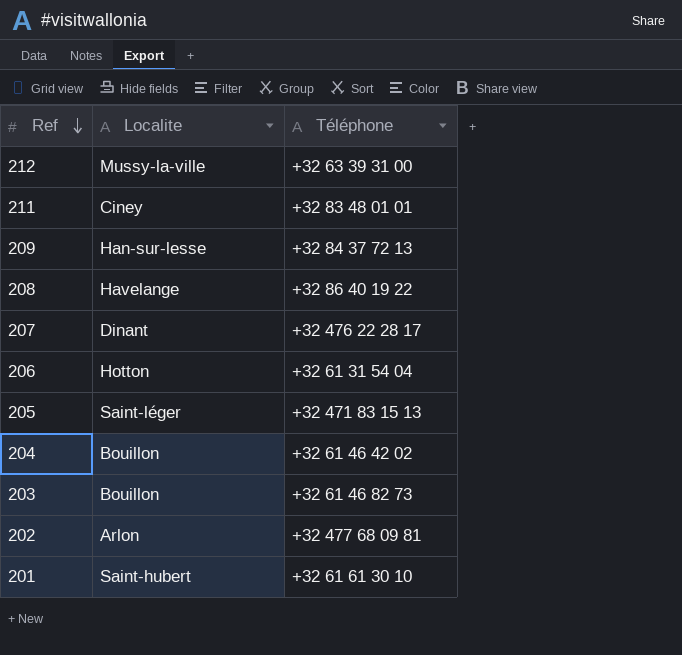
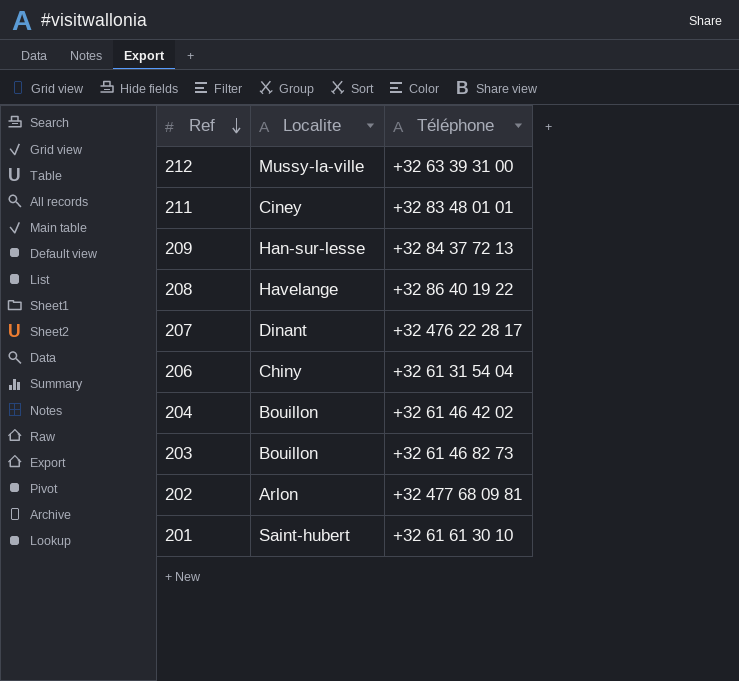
row 205: Saint-léger | +32 471 83 15 13 -> none
206 | Localite: Hotton -> Chiny

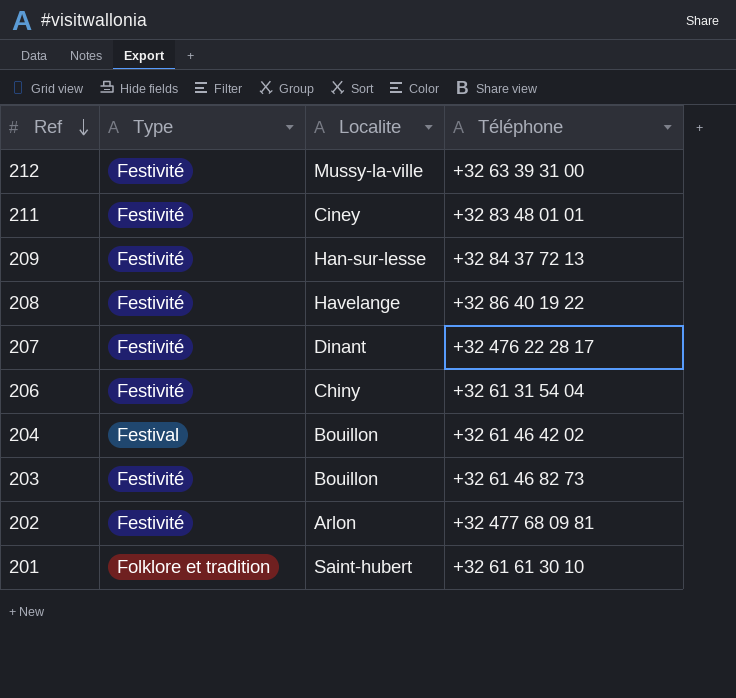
column Type | position: none -> 2

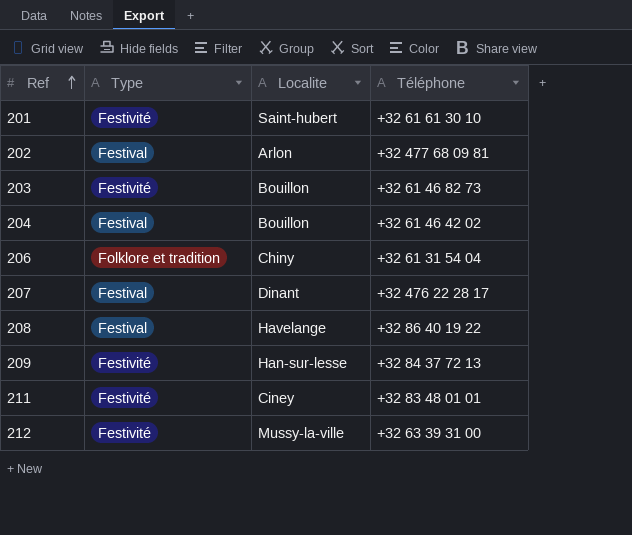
row order: Ref descending -> Ref ascending
201 | Type: Folklore et tradition -> Festivité
202 | Type: Festivité -> Festival
206 | Type: Festivité -> Folklore et tradition
207 | Type: Festivité -> Festival
208 | Type: Festivité -> Festival

